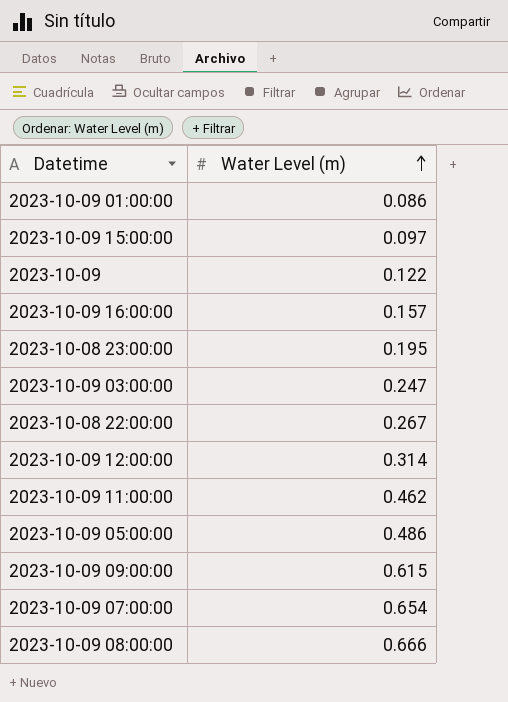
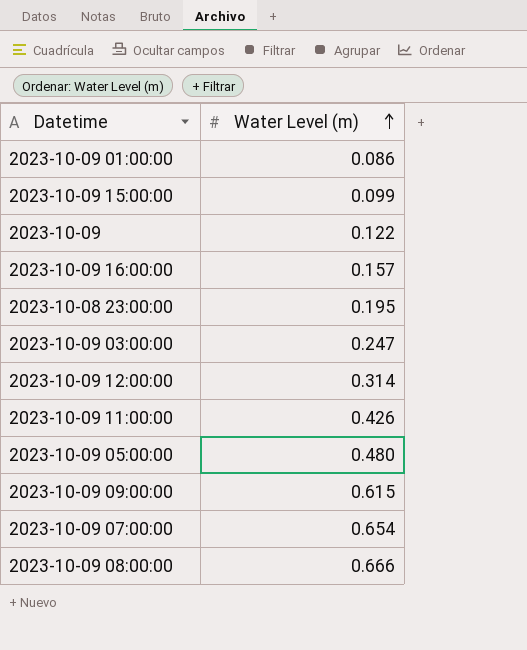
row 2023-10-08 22:00:00: 0.267 -> none
2023-10-09 15:00:00 | Water Level (m): 0.097 -> 0.099
2023-10-09 11:00:00 | Water Level (m): 0.462 -> 0.426
2023-10-09 05:00:00 | Water Level (m): 0.486 -> 0.480

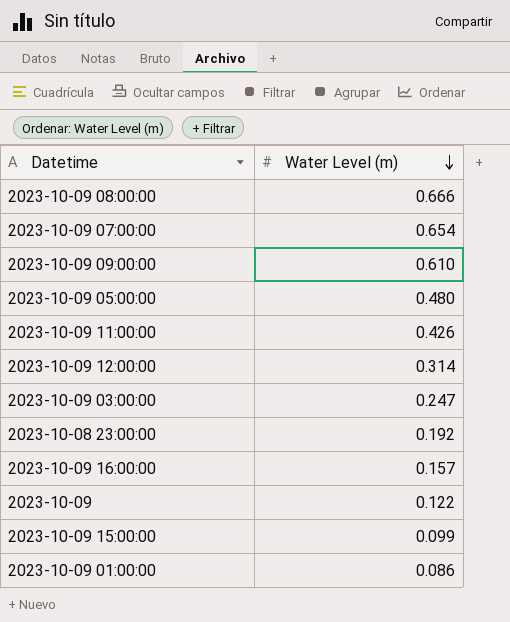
row order: Water Level (m) ascending -> Water Level (m) descending
2023-10-09 09:00:00 | Water Level (m): 0.615 -> 0.610
2023-10-08 23:00:00 | Water Level (m): 0.195 -> 0.192

